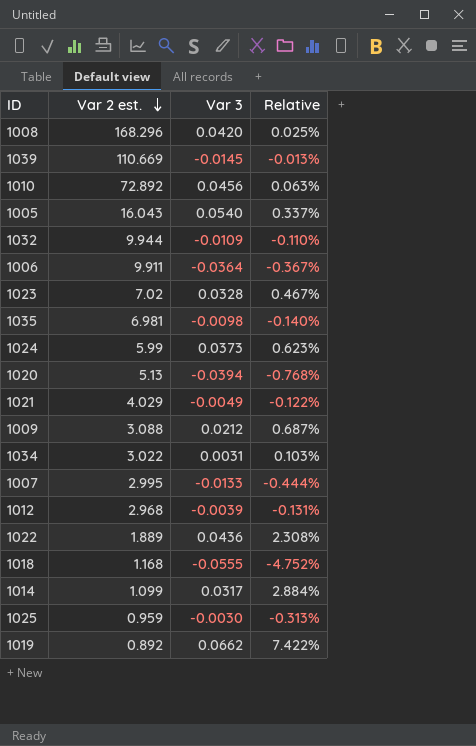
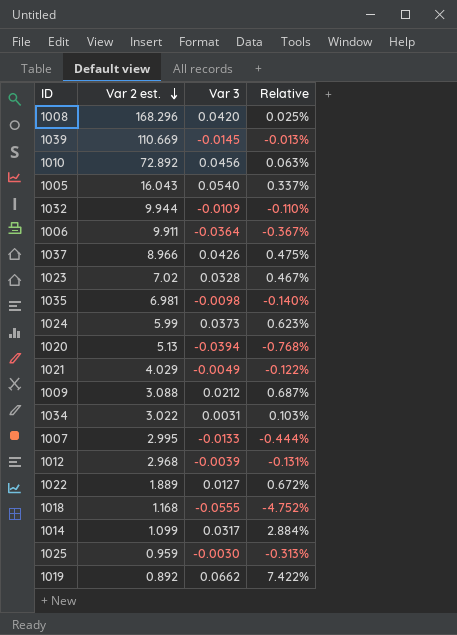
row 1037: none -> 8.966 | 0.0426 | 0.475%
1022 | Var 3: 0.0436 -> 0.0127
1022 | Relative: 2.308% -> 0.672%

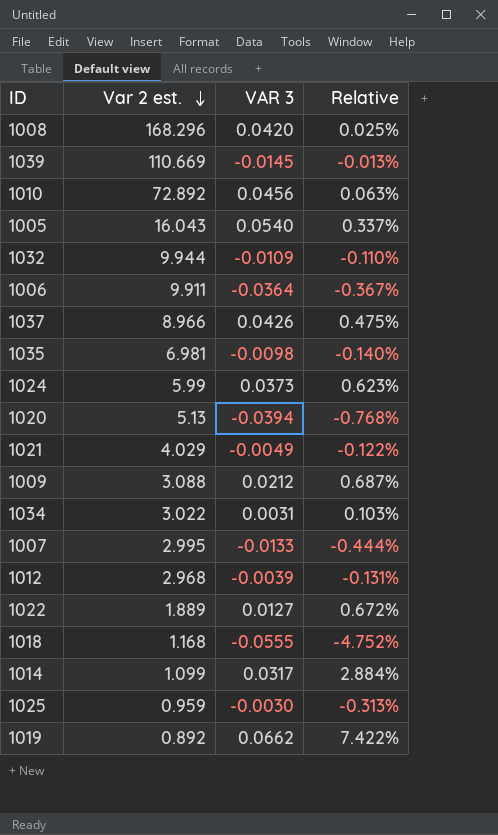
column name: Var 3 -> VAR 3
row 1023: 7.02 | 0.0328 | 0.467% -> none

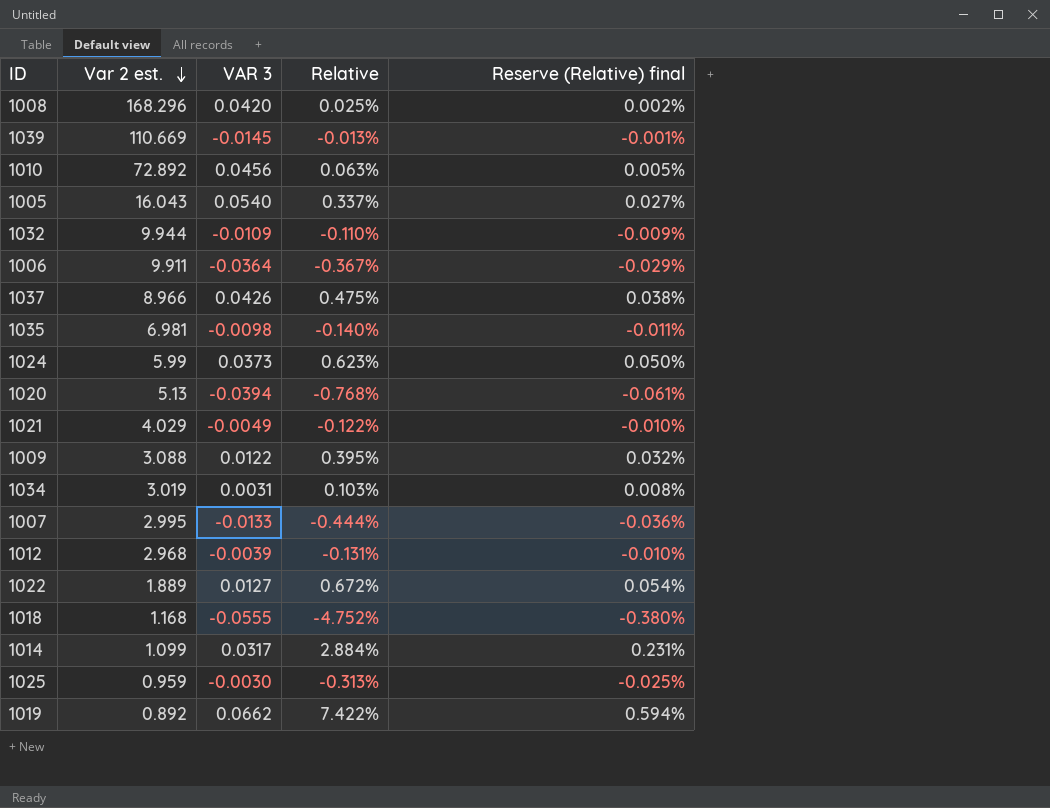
column Reserve (Relative) final | formula: none -> [Relative] * 0.08
1009 | VAR 3: 0.0212 -> 0.0122
1009 | Relative: 0.687% -> 0.395%
1034 | Var 2 est.: 3.022 -> 3.019

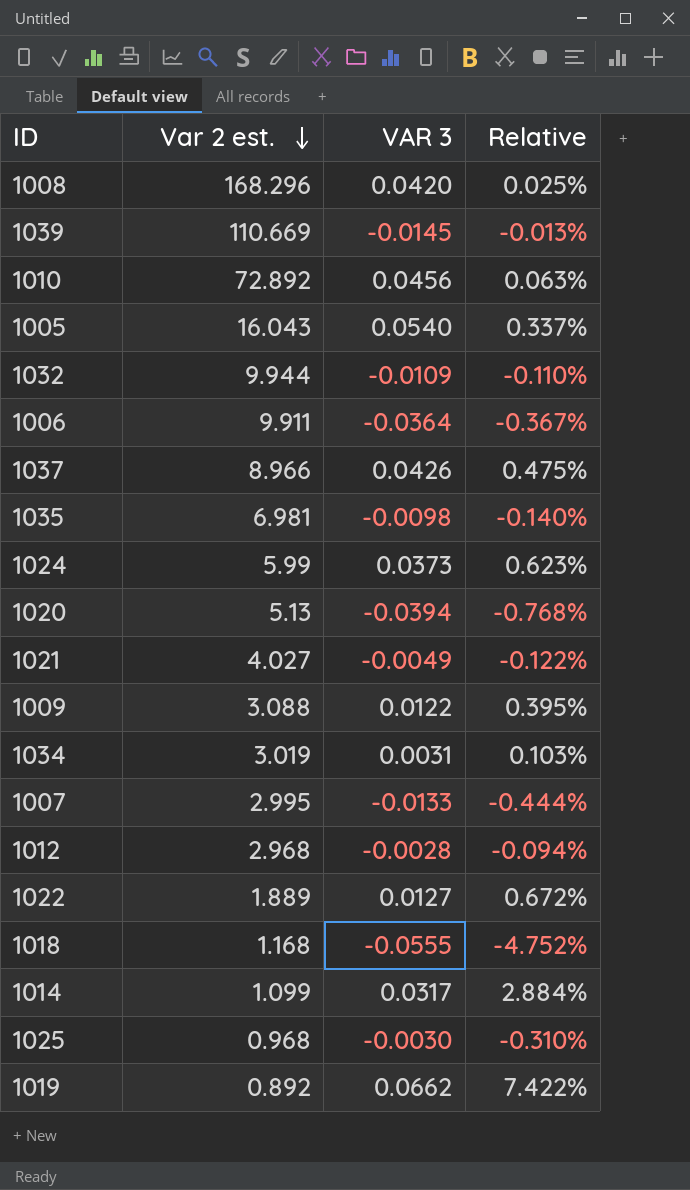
column Reserve (Relative) final | formula: [Relative] * 0.08 -> none
1021 | Var 2 est.: 4.029 -> 4.027
1012 | VAR 3: -0.0039 -> -0.0028
1012 | Relative: -0.131% -> -0.094%
1025 | Var 2 est.: 0.959 -> 0.968
1025 | Relative: -0.313% -> -0.310%

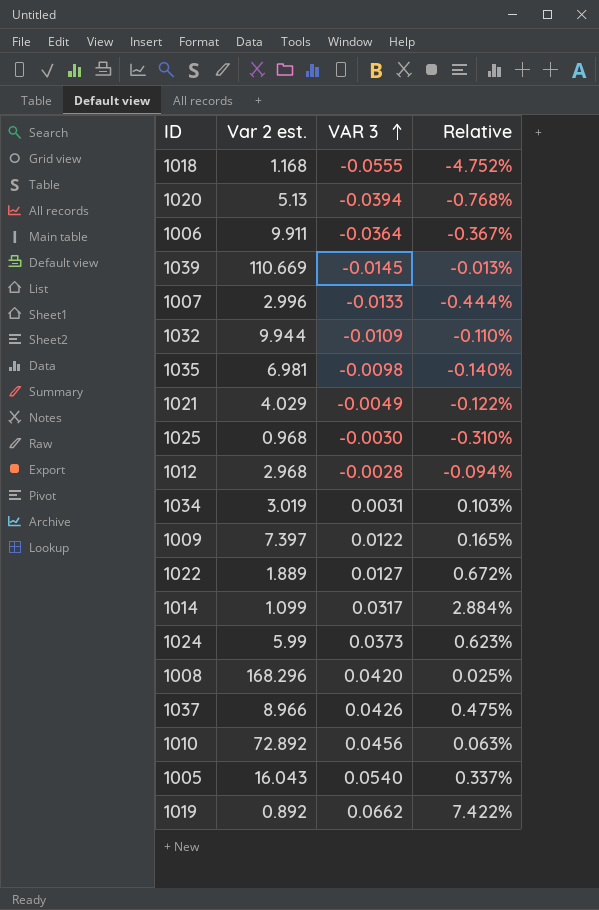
row order: Var 2 est. descending -> VAR 3 ascending
1007 | Var 2 est.: 2.995 -> 2.996
1021 | Var 2 est.: 4.027 -> 4.029
1009 | Var 2 est.: 3.088 -> 7.397
1009 | Relative: 0.395% -> 0.165%

